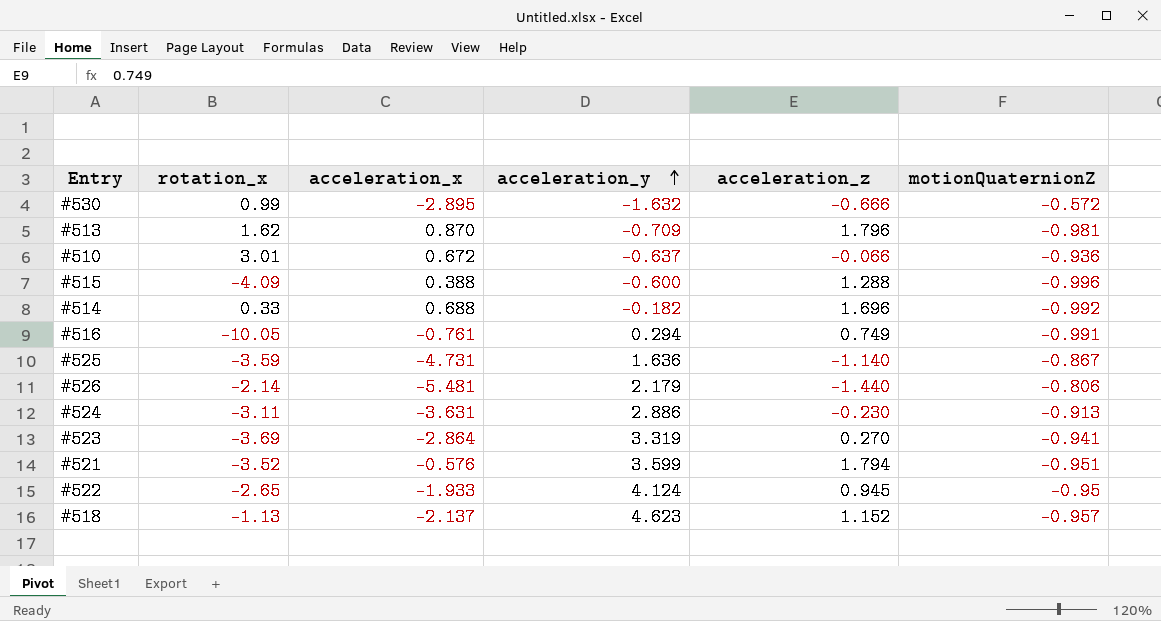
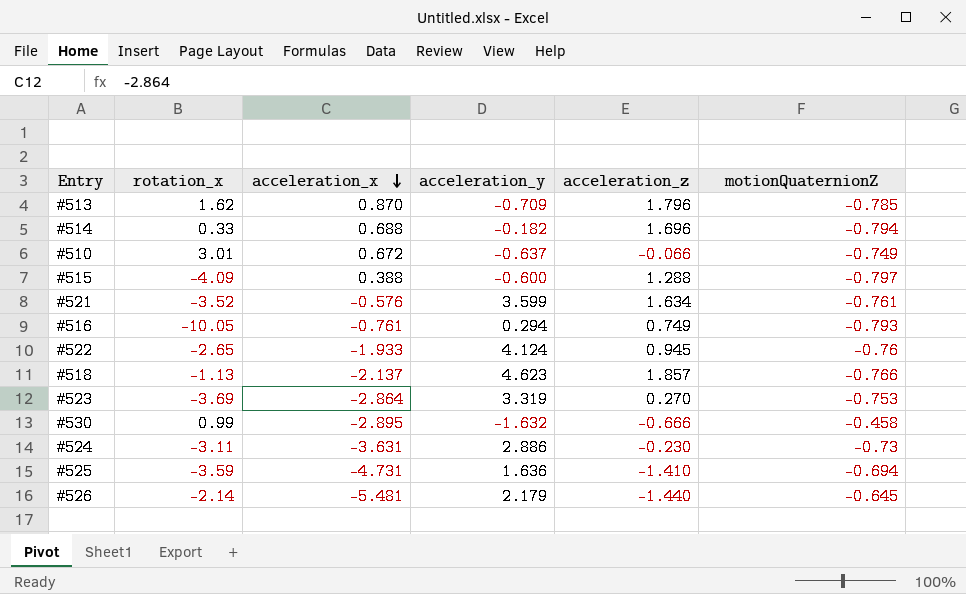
row order: acceleration_y ascending -> acceleration_x descending
#513 | motionQuaternionZ: -0.981 -> -0.785
#514 | motionQuaternionZ: -0.992 -> -0.794
#510 | motionQuaternionZ: -0.936 -> -0.749
#515 | motionQuaternionZ: -0.996 -> -0.797
#521 | acceleration_z: 1.794 -> 1.634
#521 | motionQuaternionZ: -0.951 -> -0.761
#516 | motionQuaternionZ: -0.991 -> -0.793
#522 | motionQuaternionZ: -0.95 -> -0.76
#518 | acceleration_z: 1.152 -> 1.857
#518 | motionQuaternionZ: -0.957 -> -0.766
#523 | motionQuaternionZ: -0.941 -> -0.753
#530 | motionQuaternionZ: -0.572 -> -0.458
#524 | motionQuaternionZ: -0.913 -> -0.73
#525 | acceleration_z: -1.140 -> -1.410
#525 | motionQuaternionZ: -0.867 -> -0.694
#526 | motionQuaternionZ: -0.806 -> -0.645

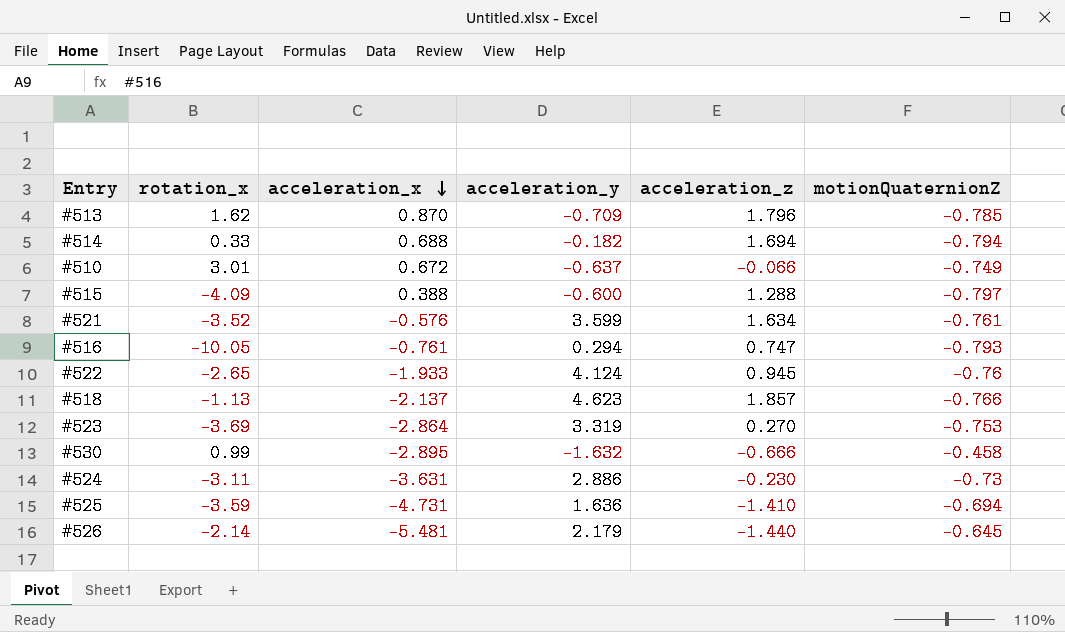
#514 | acceleration_z: 1.696 -> 1.694
#516 | acceleration_z: 0.749 -> 0.747

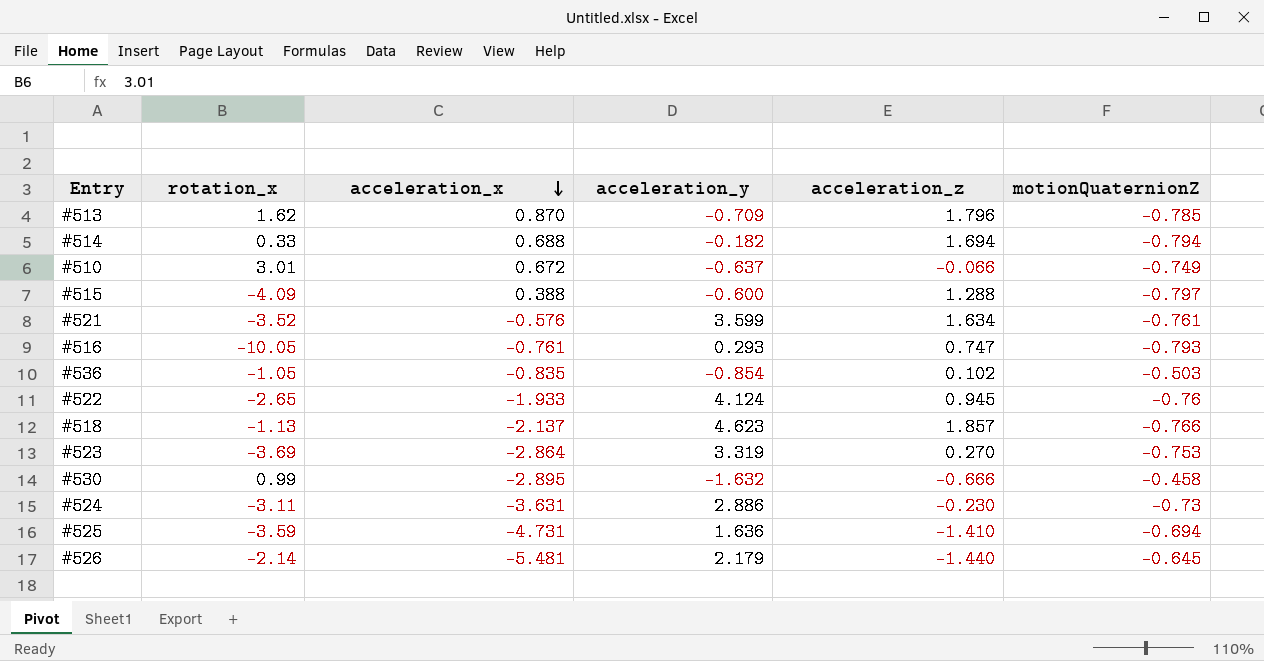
#516 | acceleration_y: 0.294 -> 0.293
row #536: none -> -1.05 | -0.835 | -0.854 | 0.102 | -0.503

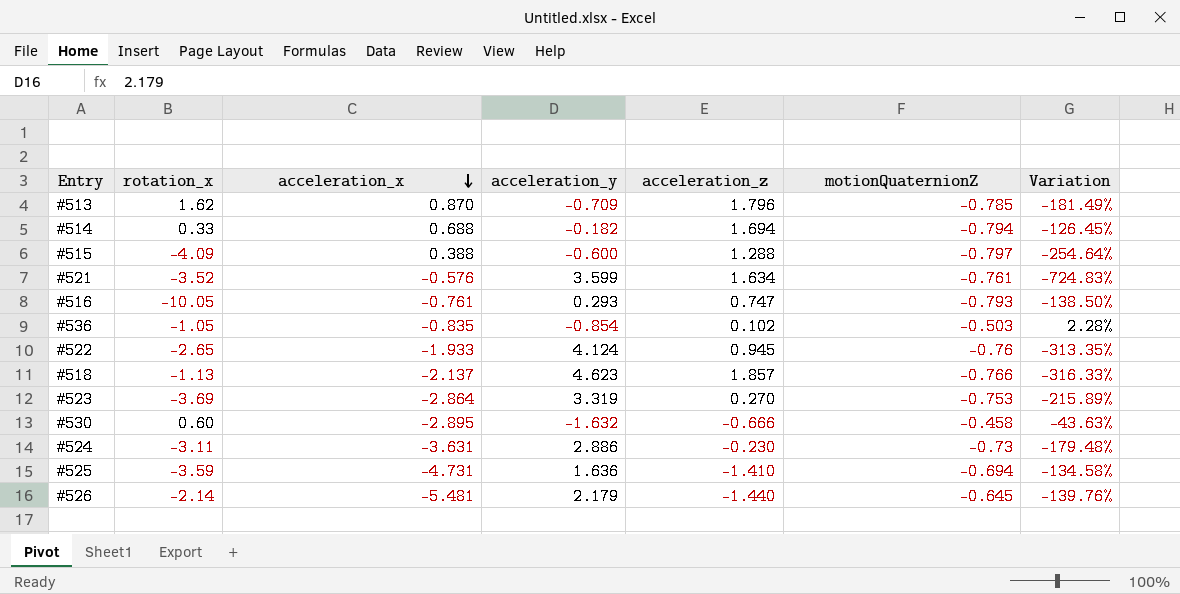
column Variation | formula: none -> ([acceleration_y] - [acceleration_x]) / [acceleration_x]
row #510: 3.01 | 0.672 | -0.637 | -0.066 | -0.749 -> none
#530 | rotation_x: 0.99 -> 0.60

